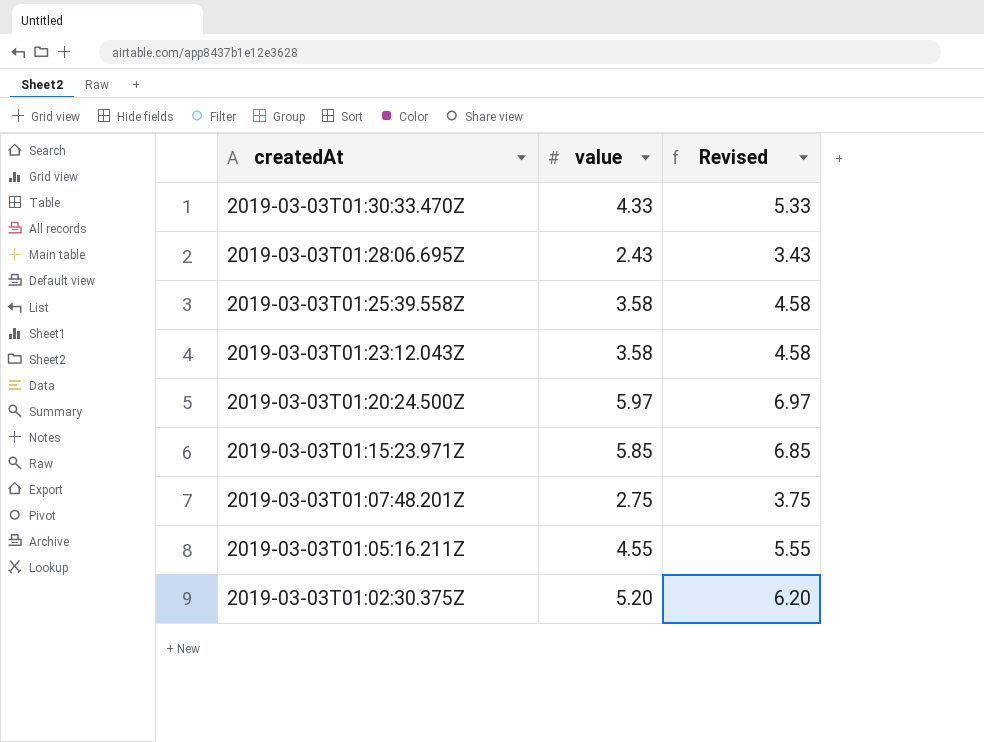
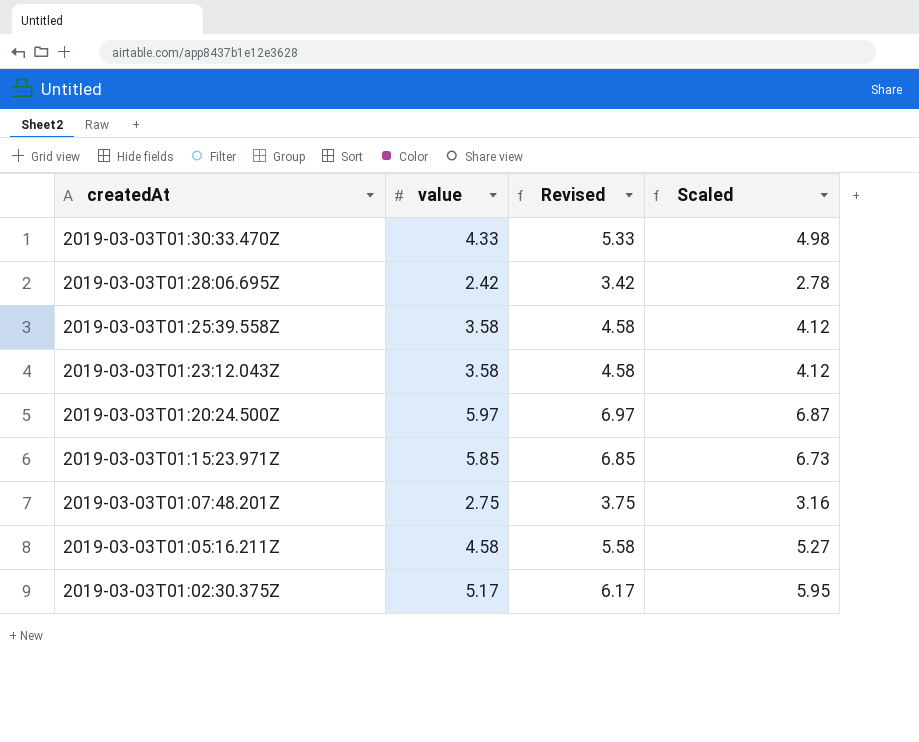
column Scaled | formula: none -> [value] * 1.15
2019-03-03T01:28:06.695Z | value: 2.43 -> 2.42
2019-03-03T01:28:06.695Z | Revised: 3.43 -> 3.42
2019-03-03T01:05:16.211Z | value: 4.55 -> 4.58
2019-03-03T01:05:16.211Z | Revised: 5.55 -> 5.58
2019-03-03T01:02:30.375Z | value: 5.20 -> 5.17
2019-03-03T01:02:30.375Z | Revised: 6.20 -> 6.17

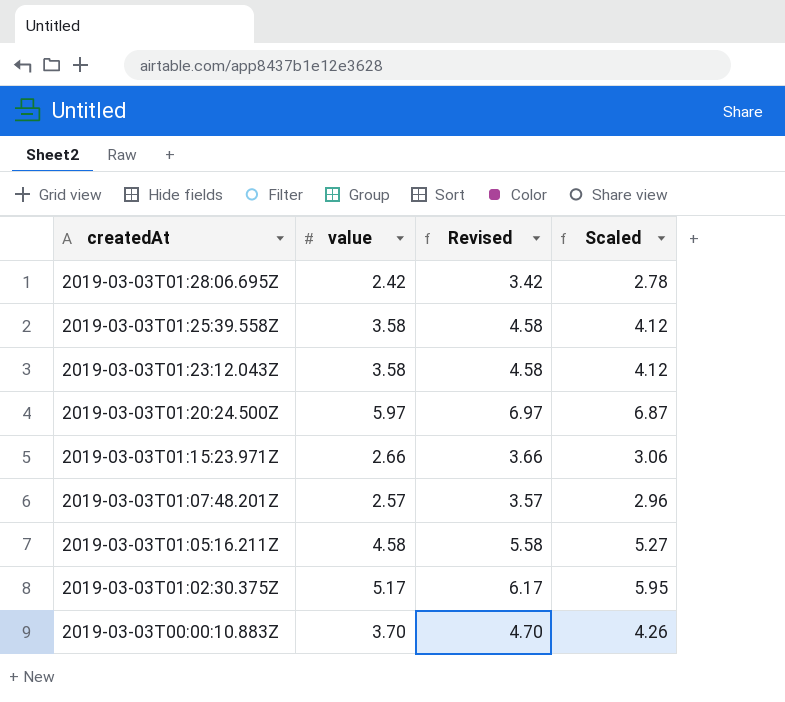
row 2019-03-03T01:30:33.470Z: 4.33 | 5.33 | 4.98 -> none
2019-03-03T01:15:23.971Z | value: 5.85 -> 2.66
2019-03-03T01:15:23.971Z | Revised: 6.85 -> 3.66
2019-03-03T01:15:23.971Z | Scaled: 6.73 -> 3.06
2019-03-03T01:07:48.201Z | value: 2.75 -> 2.57
2019-03-03T01:07:48.201Z | Revised: 3.75 -> 3.57
2019-03-03T01:07:48.201Z | Scaled: 3.16 -> 2.96
row 2019-03-03T00:00:10.883Z: none -> 3.70 | 4.70 | 4.26

